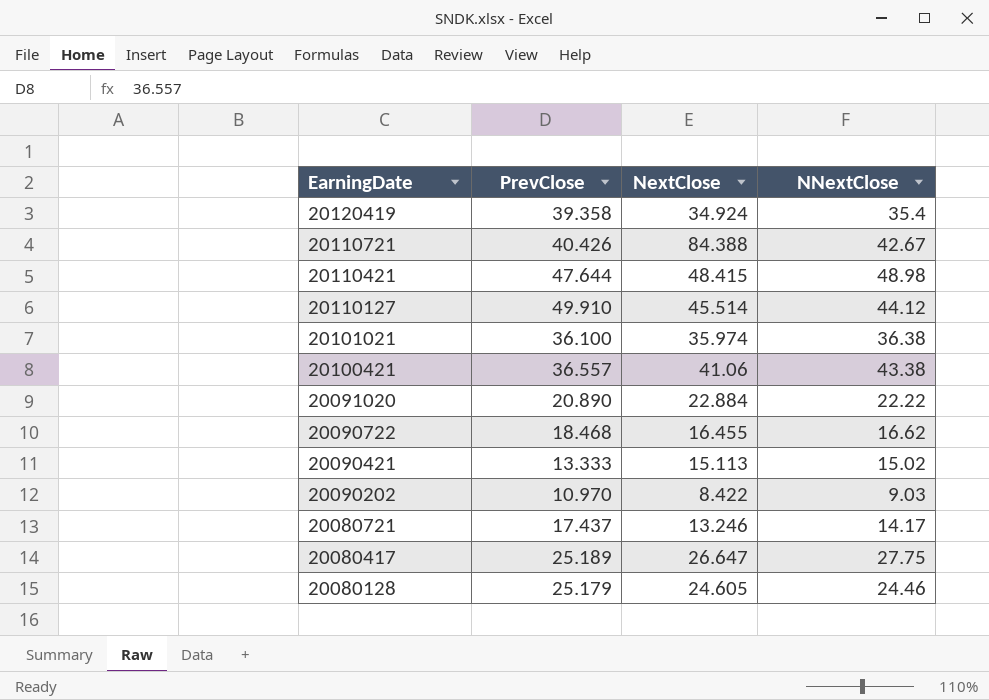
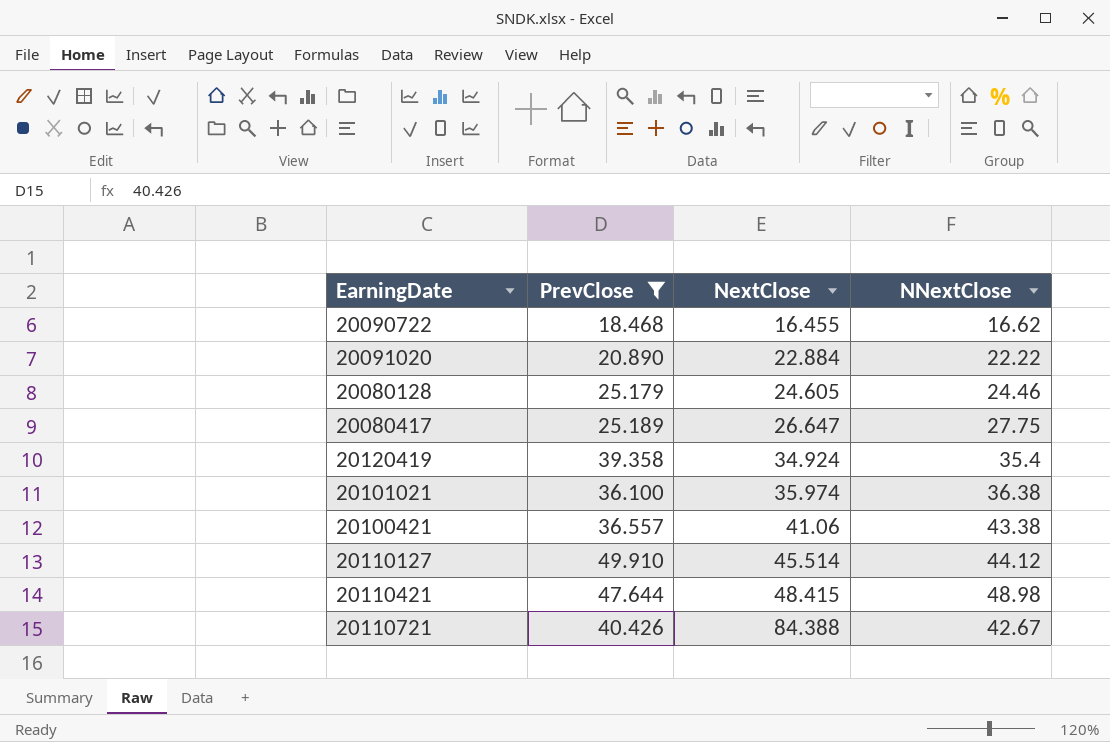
filter: none -> PrevClose >= 18.468
row order: EarningDate descending -> NextClose ascending

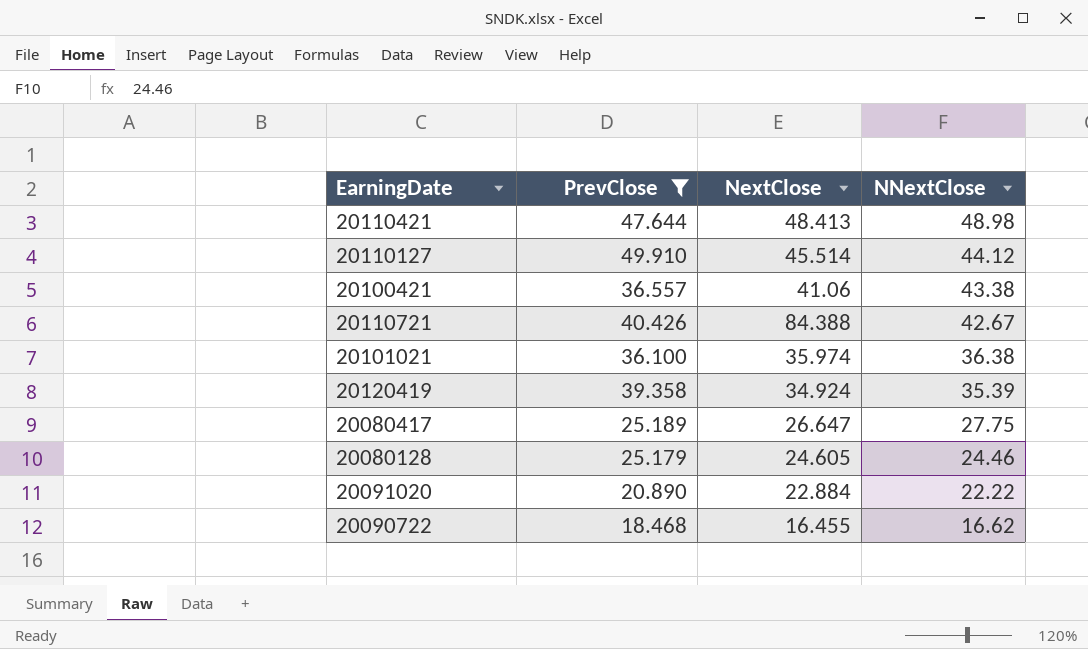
row order: NextClose ascending -> NNextClose descending
20110421 | NextClose: 48.415 -> 48.413
20120419 | NNextClose: 35.4 -> 35.39

